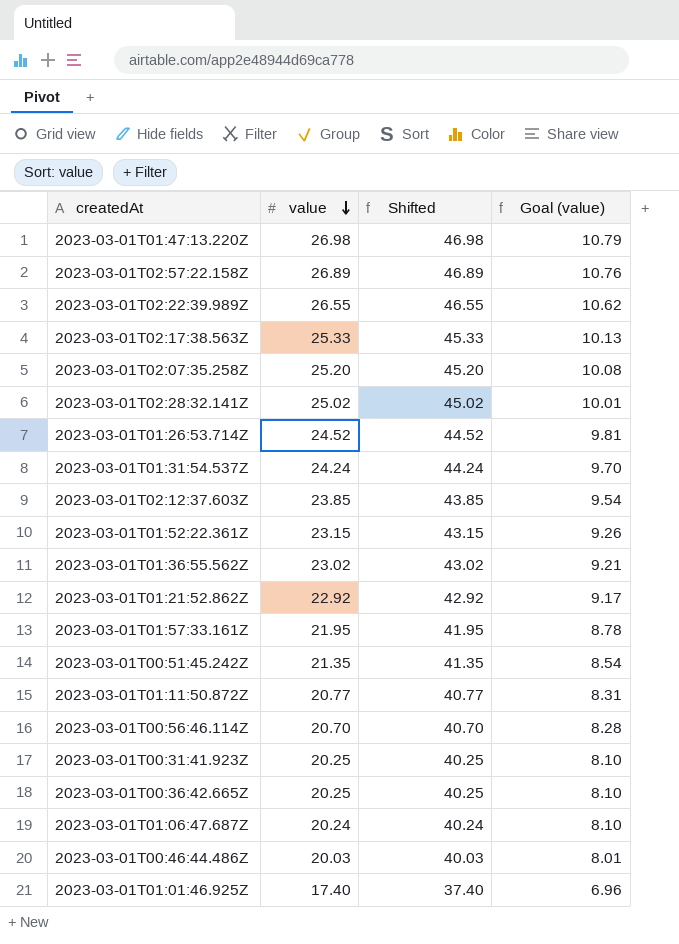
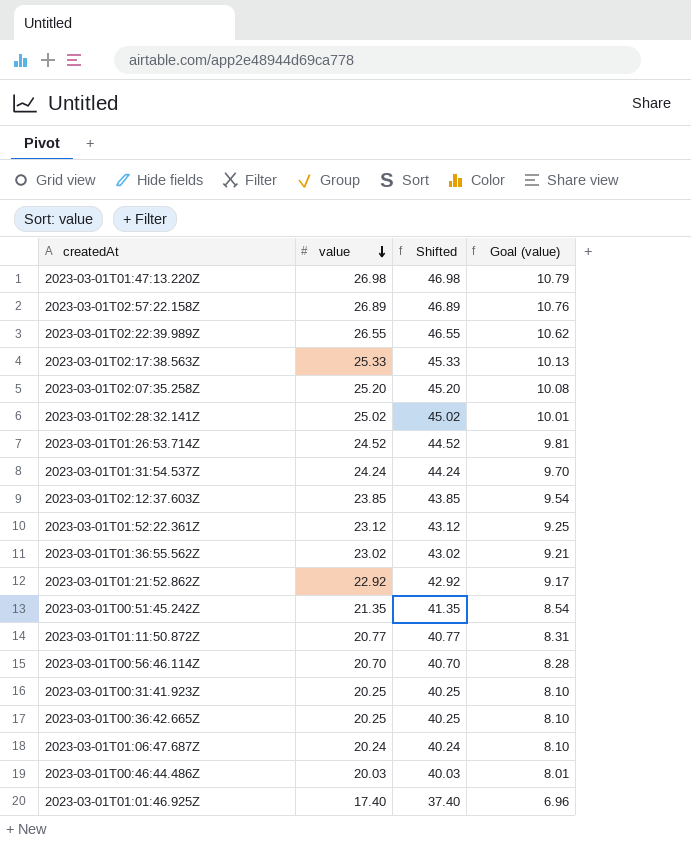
row 2023-03-01T01:57:33.161Z: 21.95 | 41.95 | 8.78 -> none
2023-03-01T01:52:22.361Z | value: 23.15 -> 23.12
2023-03-01T01:52:22.361Z | Shifted: 43.15 -> 43.12
2023-03-01T01:52:22.361Z | Goal (value): 9.26 -> 9.25

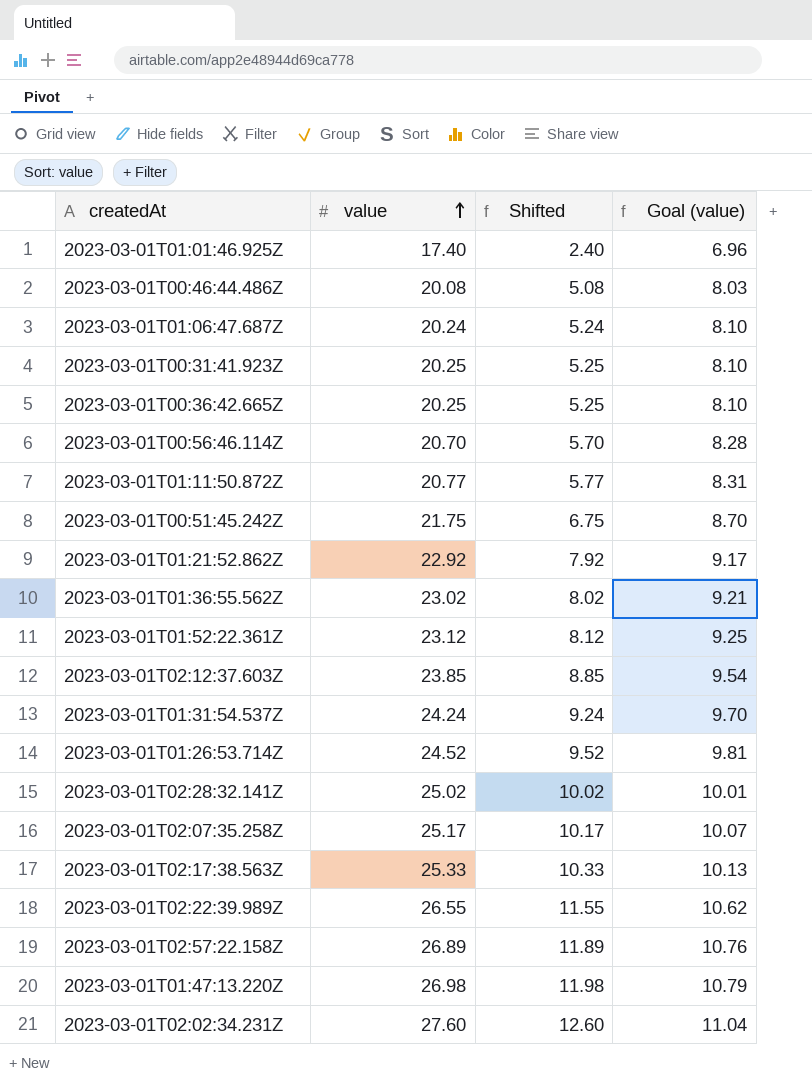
row order: value descending -> value ascending
column Shifted | formula: [value] + 20 -> [value] - 15
2023-03-01T00:46:44.486Z | value: 20.03 -> 20.08
2023-03-01T00:46:44.486Z | Goal (value): 8.01 -> 8.03
2023-03-01T00:51:45.242Z | value: 21.35 -> 21.75
2023-03-01T00:51:45.242Z | Goal (value): 8.54 -> 8.70
2023-03-01T02:07:35.258Z | value: 25.20 -> 25.17
2023-03-01T02:07:35.258Z | Goal (value): 10.08 -> 10.07
row 2023-03-01T02:02:34.231Z: none -> 27.60 | 12.60 | 11.04

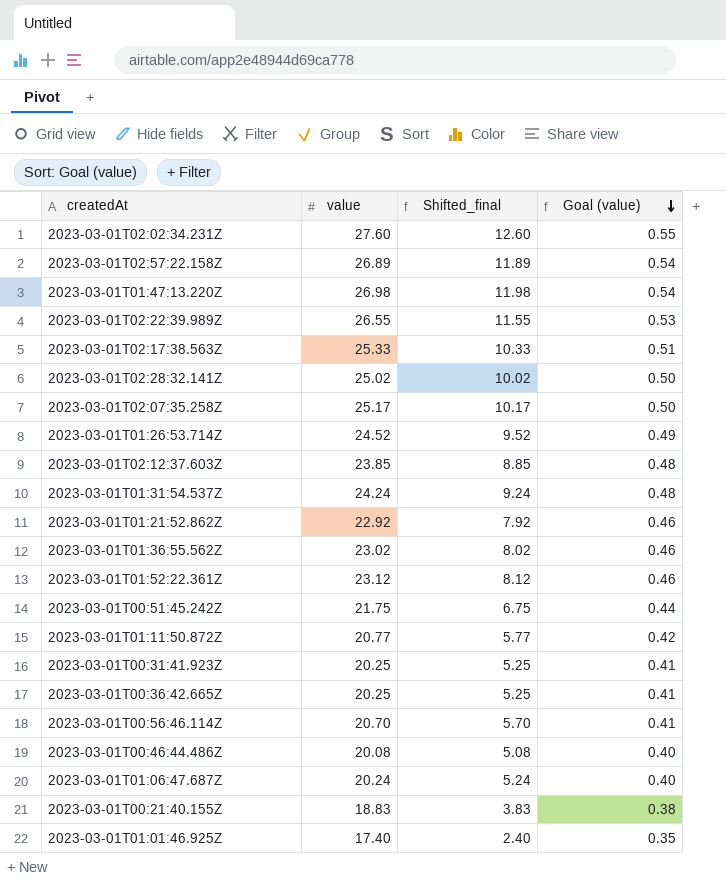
row order: value ascending -> Goal (value) descending
column name: Shifted -> Shifted_final
column Goal (value) | formula: [value] * 0.4 -> [value] * 0.02
row 2023-03-01T00:21:40.155Z: none -> 18.83 | 3.83 | 0.38

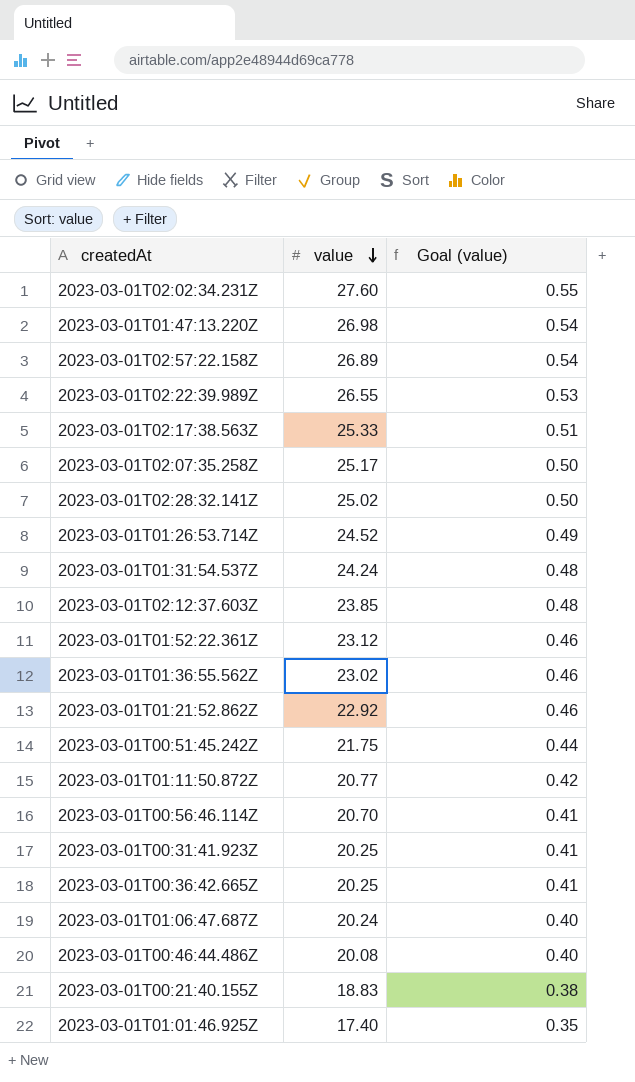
row order: Goal (value) descending -> value descending
column Shifted_final | formula: [value] - 15 -> none

